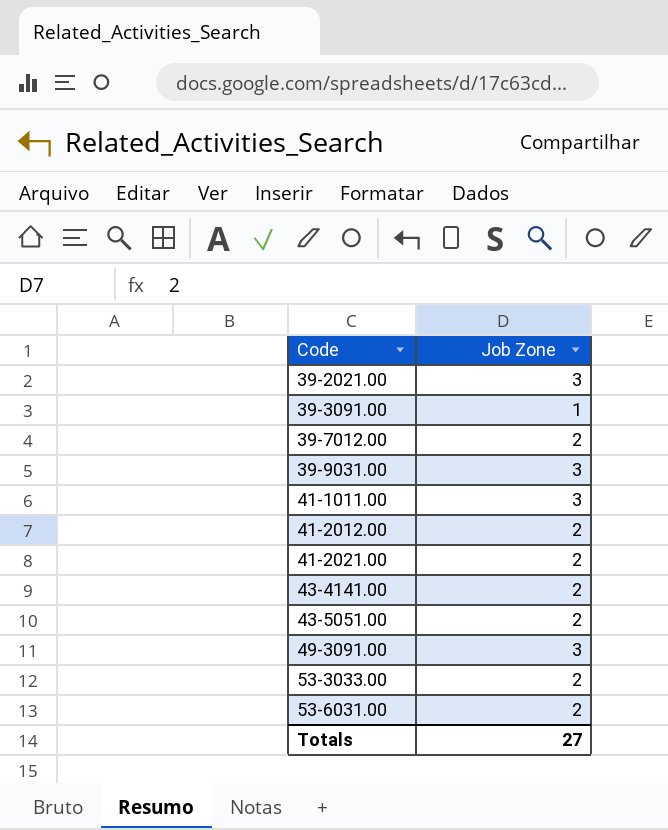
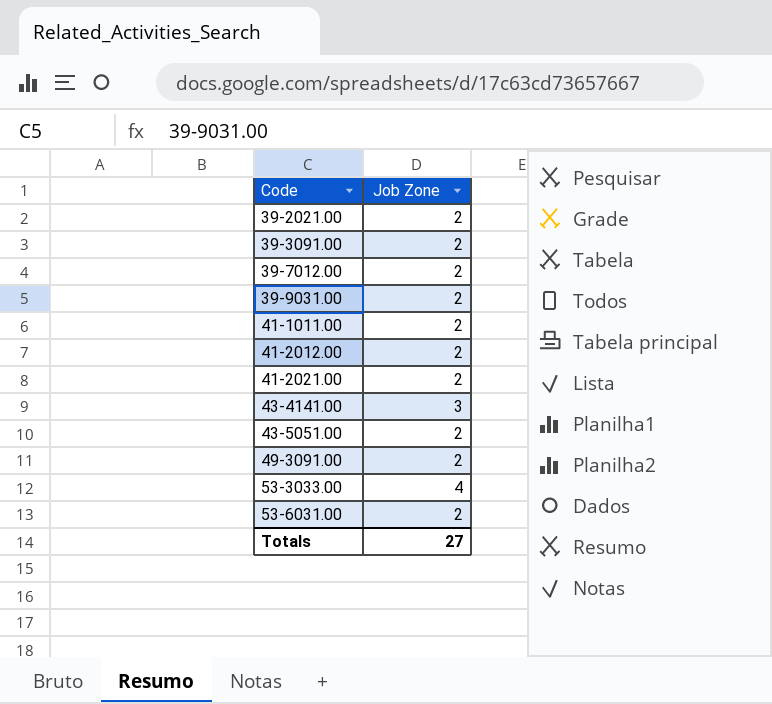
39-2021.00 | Job Zone: 3 -> 2
39-3091.00 | Job Zone: 1 -> 2
39-9031.00 | Job Zone: 3 -> 2
41-1011.00 | Job Zone: 3 -> 2
43-4141.00 | Job Zone: 2 -> 3
49-3091.00 | Job Zone: 3 -> 2
53-3033.00 | Job Zone: 2 -> 4

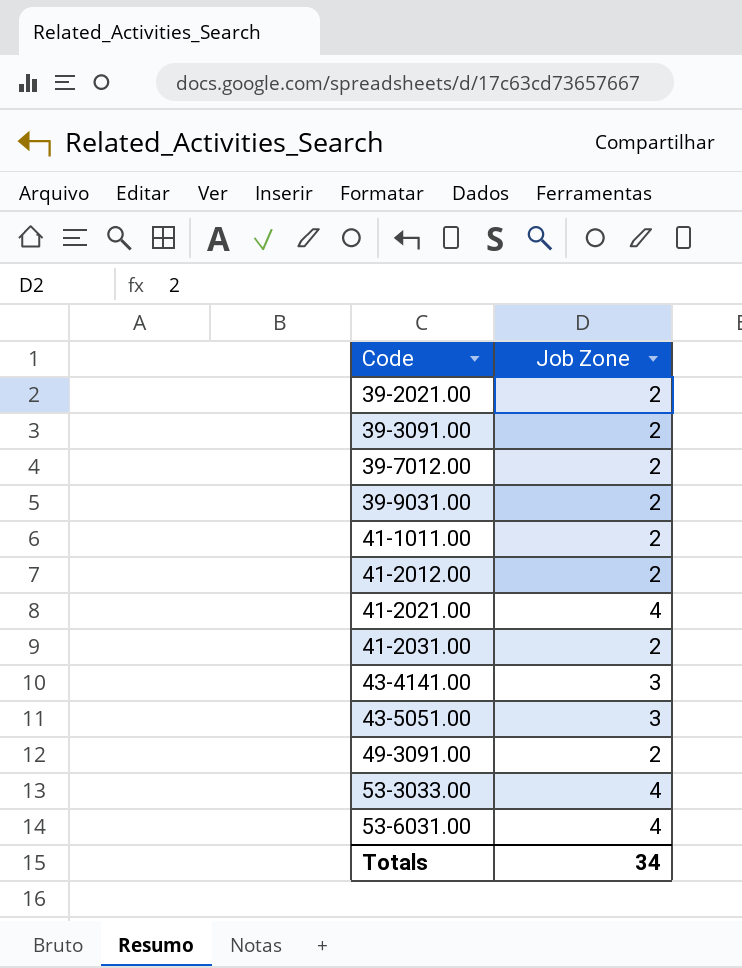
41-2021.00 | Job Zone: 2 -> 4
row 41-2031.00: none -> 2
43-5051.00 | Job Zone: 2 -> 3
53-6031.00 | Job Zone: 2 -> 4
Totals | Job Zone: 27 -> 34

